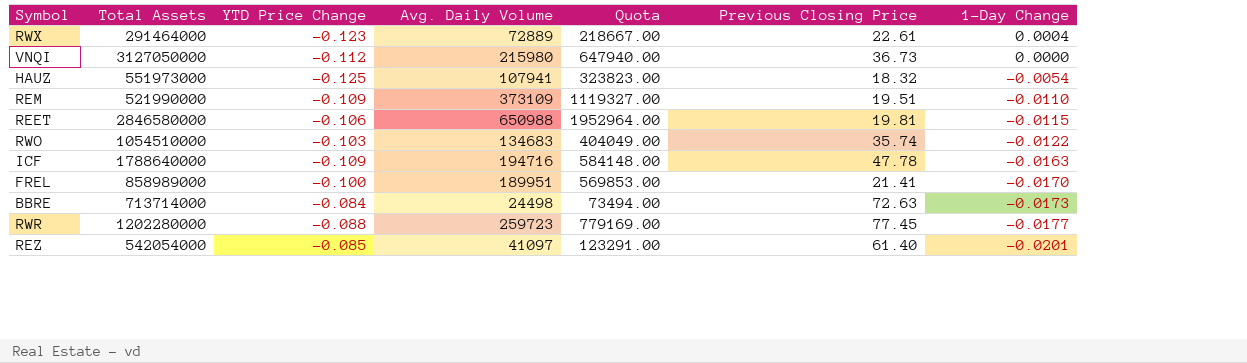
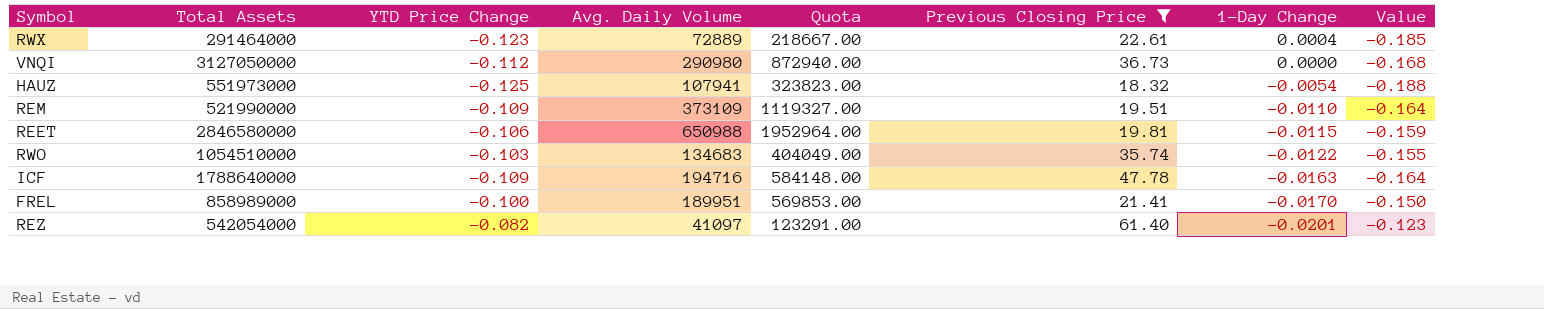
filter: none -> Previous Closing Price <= 61.40
column Value | formula: none -> [YTD Price Change] * 1.5
VNQI | Avg. Daily Volume: 215980 -> 290980
VNQI | Quota: 647940.00 -> 872940.00
REZ | YTD Price Change: -0.085 -> -0.082

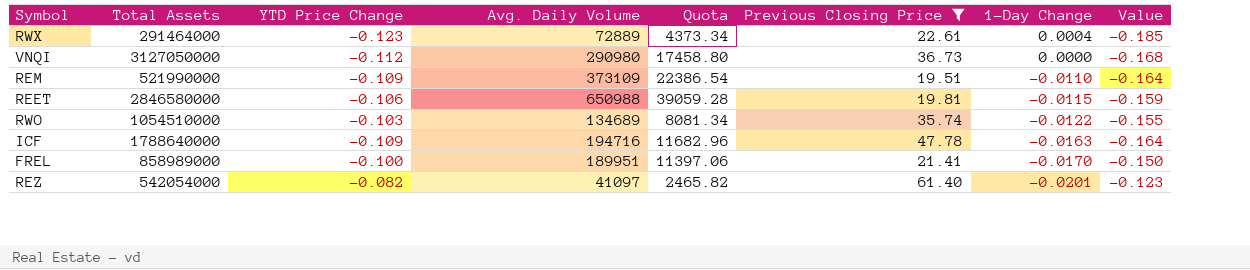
column Quota | formula: [Avg. Daily Volume] * 3 -> [Avg. Daily Volume] * 0.06
row HAUZ: 551973000 | -0.125 | 107941 | 323823.00 | 18.32 | -0.0054 | -0.188 -> none
RWO | Avg. Daily Volume: 134683 -> 134689

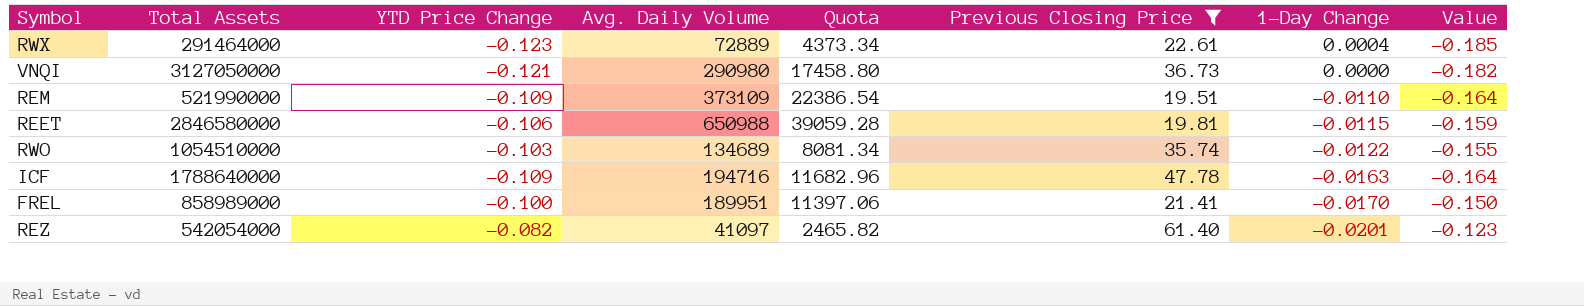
VNQI | YTD Price Change: -0.112 -> -0.121
VNQI | Value: -0.168 -> -0.182

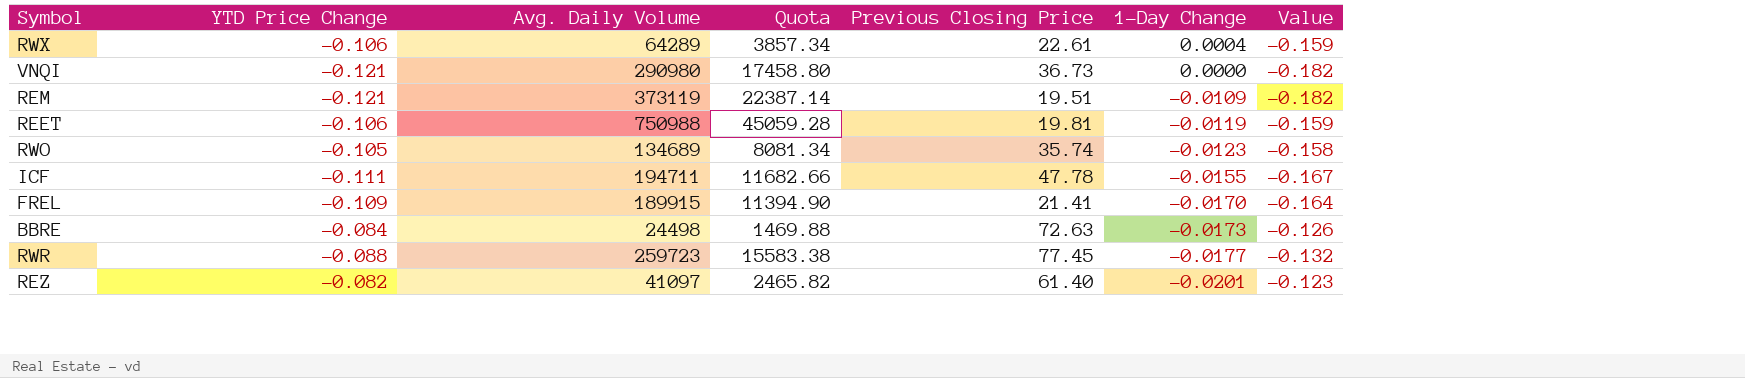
filter: Previous Closing Price <= 61.40 -> none
column Total Assets | position: 2 -> none
RWX | YTD Price Change: -0.123 -> -0.106
RWX | Avg. Daily Volume: 72889 -> 64289
RWX | Quota: 4373.34 -> 3857.34
RWX | Value: -0.185 -> -0.159
REM | YTD Price Change: -0.109 -> -0.121
REM | Avg. Daily Volume: 373109 -> 373119
REM | Quota: 22386.54 -> 22387.14
REM | 1-Day Change: -0.0110 -> -0.0109
REM | Value: -0.164 -> -0.182
REET | Avg. Daily Volume: 650988 -> 750988
REET | Quota: 39059.28 -> 45059.28
REET | 1-Day Change: -0.0115 -> -0.0119
RWO | YTD Price Change: -0.103 -> -0.105
RWO | 1-Day Change: -0.0122 -> -0.0123
RWO | Value: -0.155 -> -0.158
ICF | YTD Price Change: -0.109 -> -0.111
ICF | Avg. Daily Volume: 194716 -> 194711
ICF | Quota: 11682.96 -> 11682.66
ICF | 1-Day Change: -0.0163 -> -0.0155
ICF | Value: -0.164 -> -0.167
FREL | YTD Price Change: -0.100 -> -0.109
FREL | Avg. Daily Volume: 189951 -> 189915
FREL | Quota: 11397.06 -> 11394.90
FREL | Value: -0.150 -> -0.164

